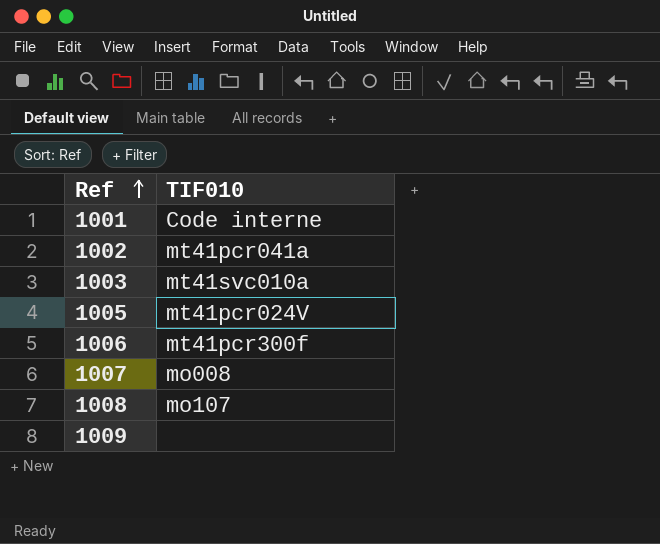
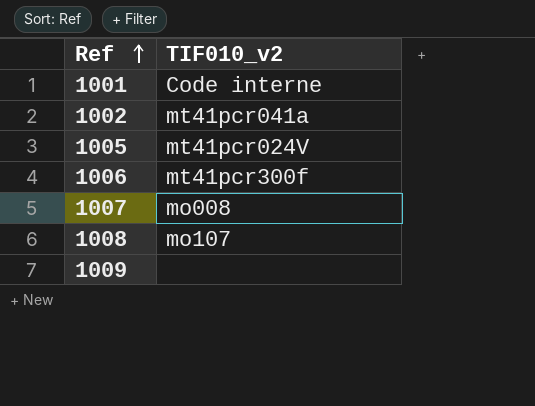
column name: TIF010 -> TIF010_v2
row 1003: mt41svc010a -> none

